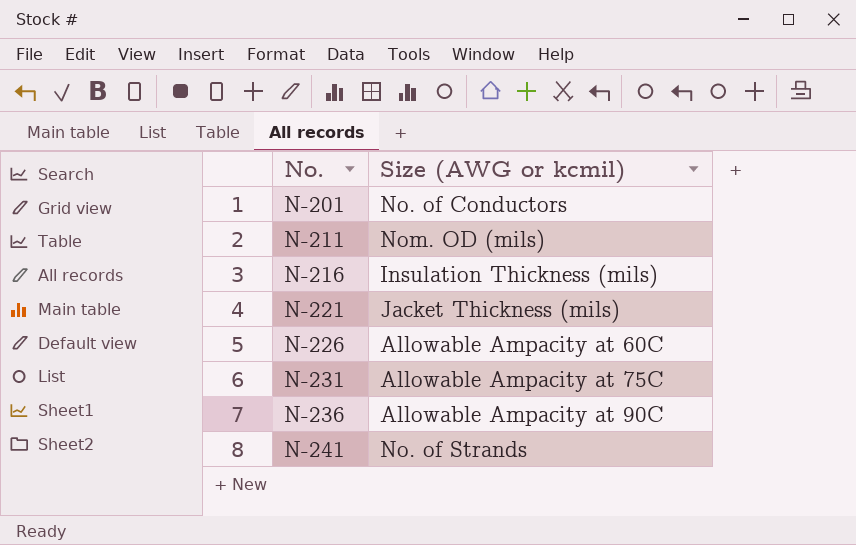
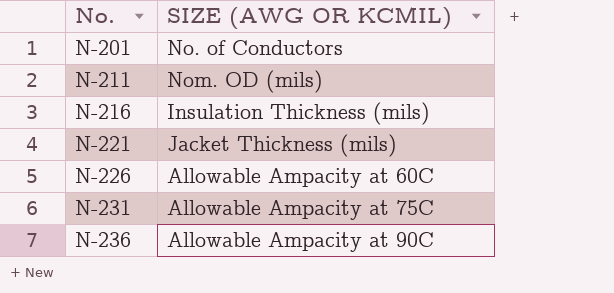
column name: Size (AWG or kcmil) -> SIZE (AWG OR KCMIL)
row N-241: No. of Strands -> none

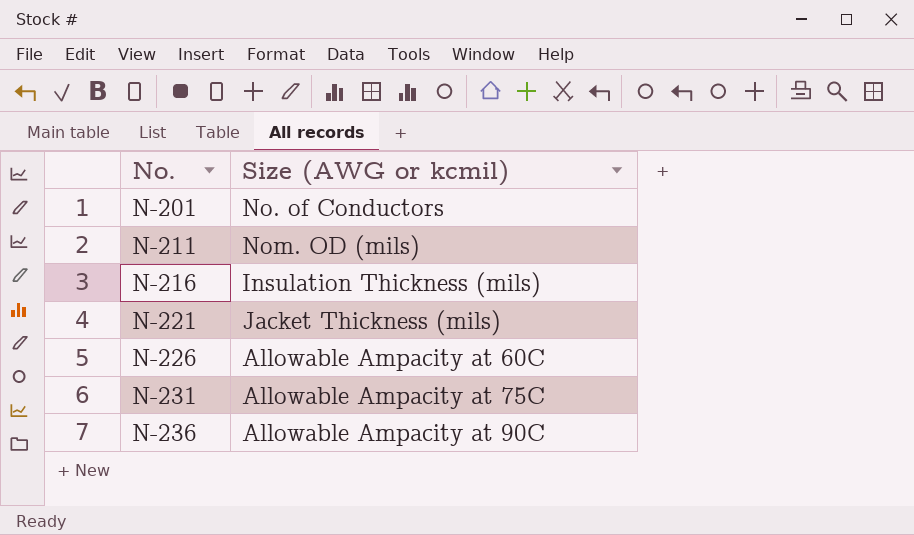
column name: SIZE (AWG OR KCMIL) -> Size (AWG or kcmil)

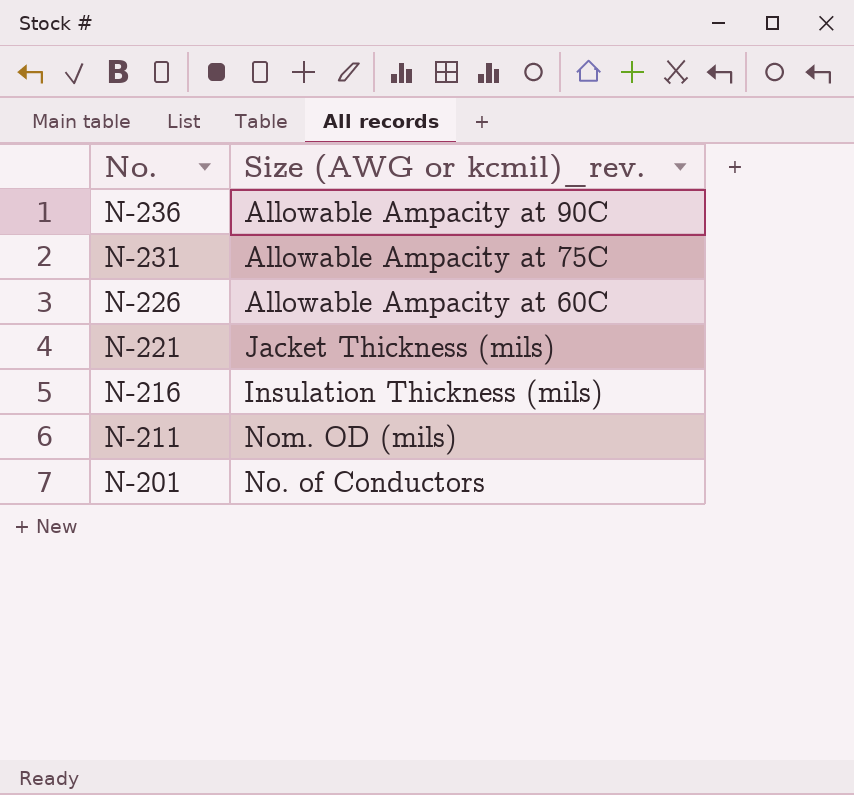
row order: No. ascending -> No. descending
column name: Size (AWG or kcmil) -> Size (AWG or kcmil)_rev.

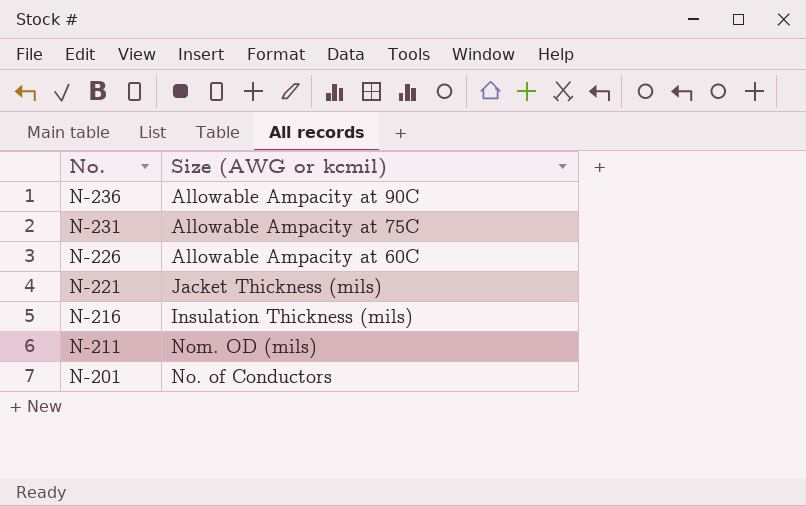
column name: Size (AWG or kcmil)_rev. -> Size (AWG or kcmil)

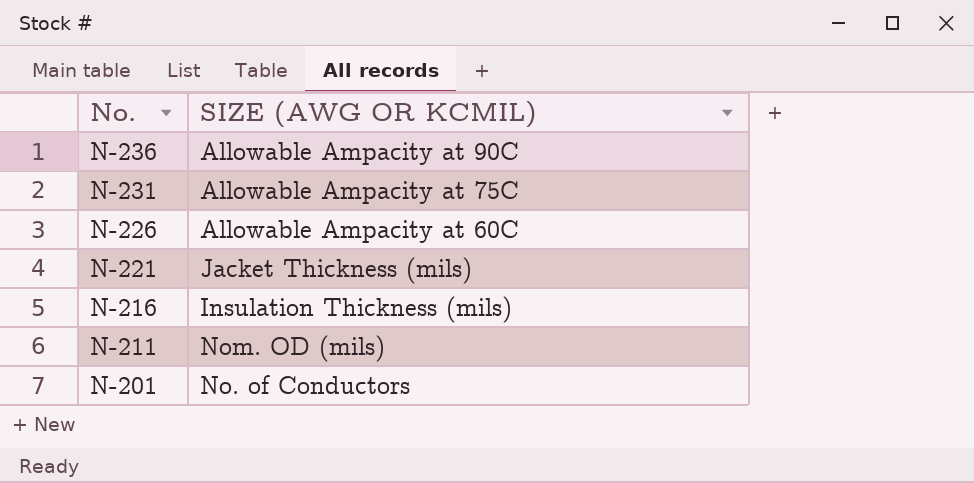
column name: Size (AWG or kcmil) -> SIZE (AWG OR KCMIL)

